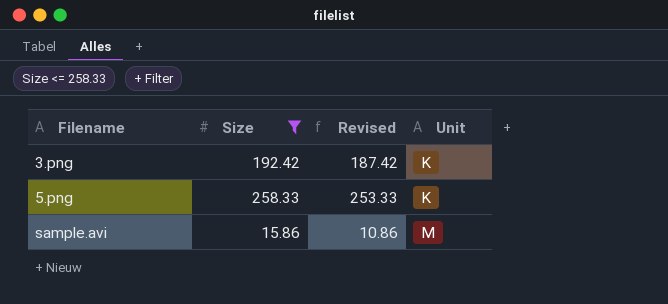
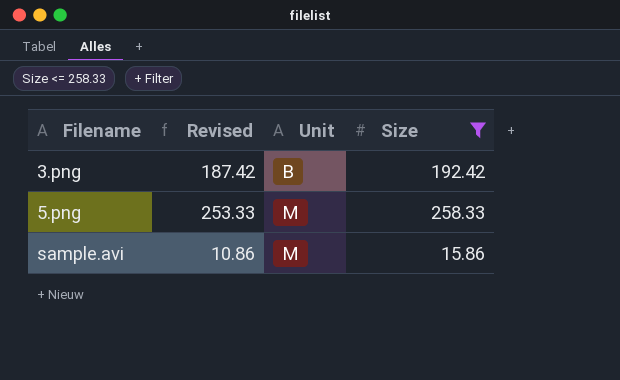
column Size | position: 2 -> 4
3.png | Unit: K -> B
5.png | Unit: K -> M

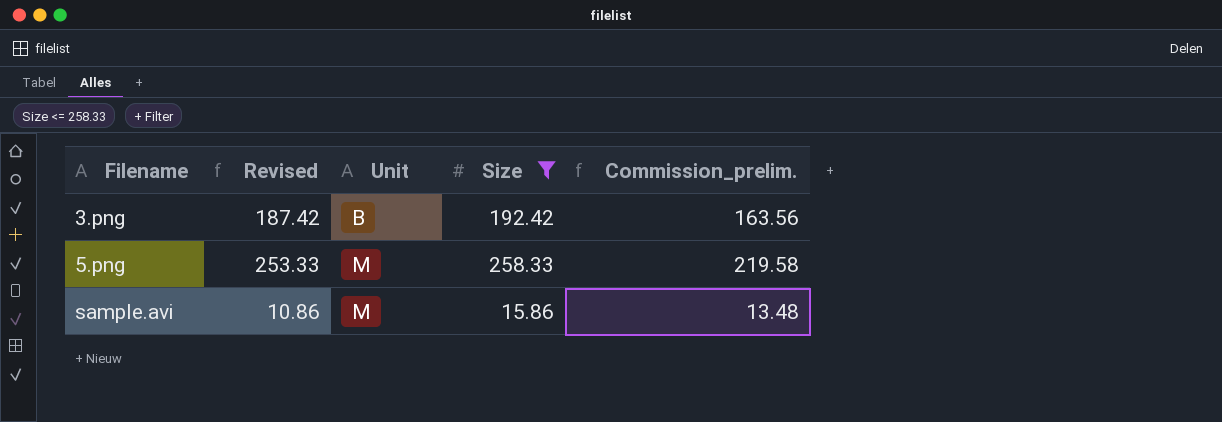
column Commission_prelim. | formula: none -> [Size] * 0.85

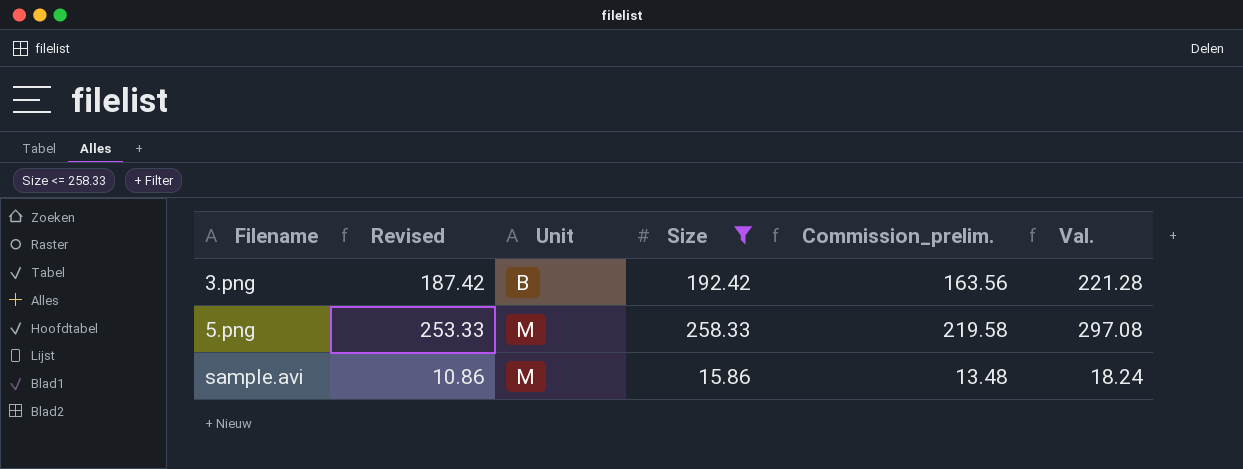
column Val. | formula: none -> [Size] * 1.15

